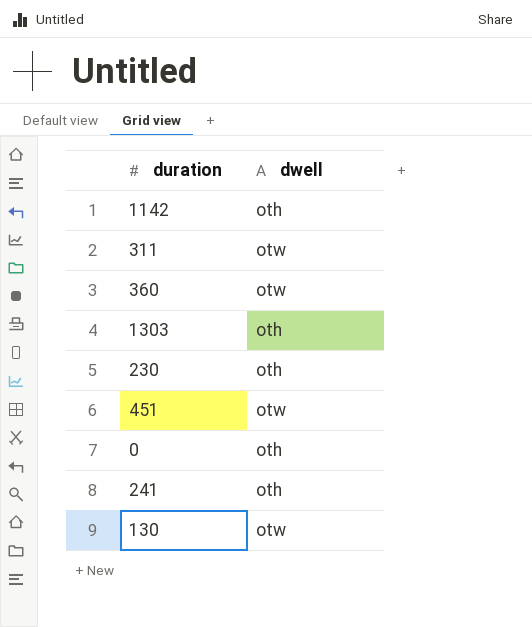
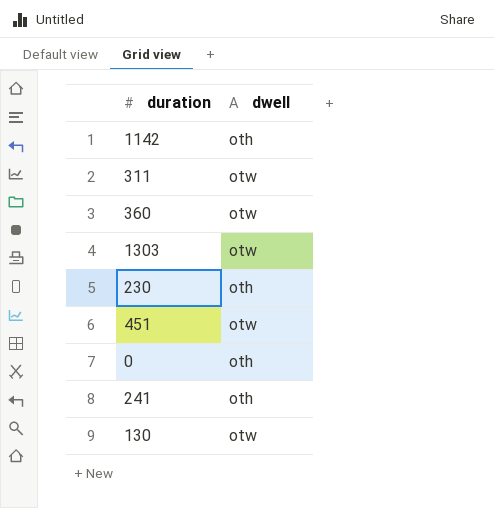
1303 | dwell: oth -> otw

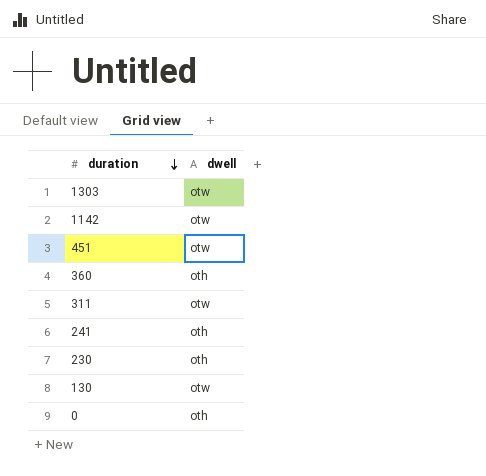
row order: none -> duration descending
1142 | dwell: oth -> otw
360 | dwell: otw -> oth

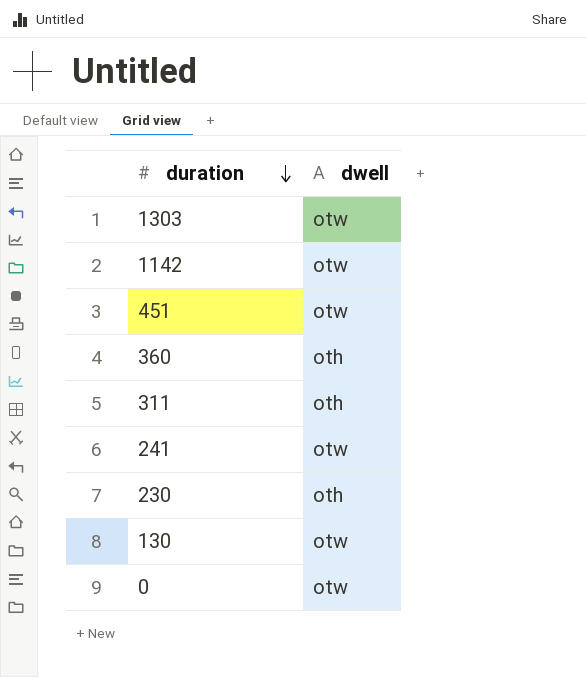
311 | dwell: otw -> oth
241 | dwell: oth -> otw
0 | dwell: oth -> otw

